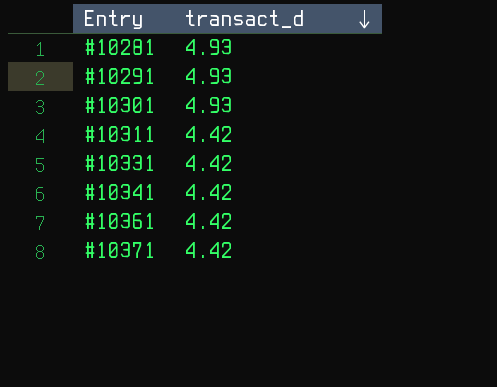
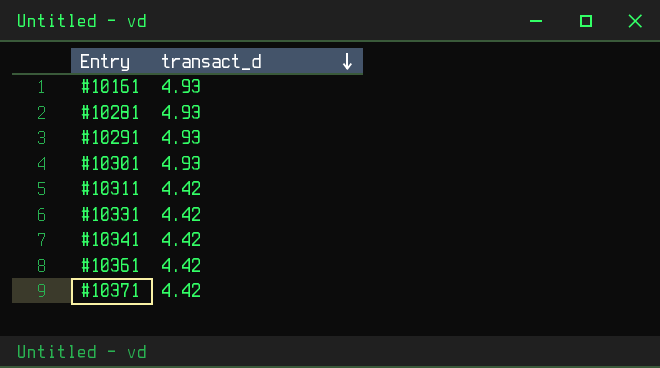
row #10161: none -> 4.93

